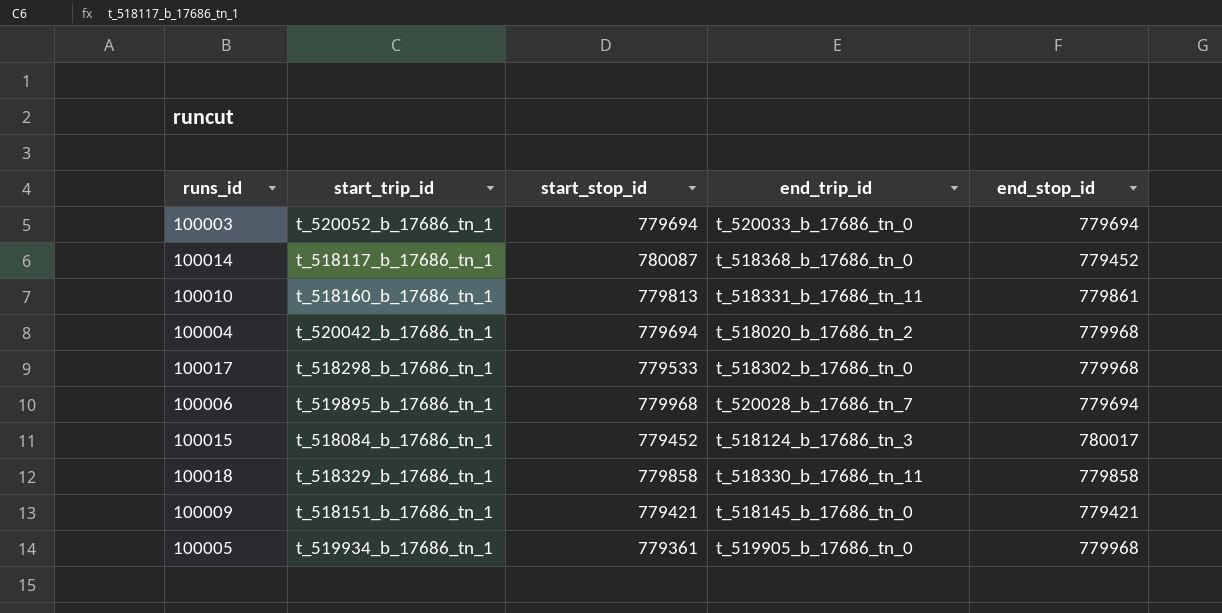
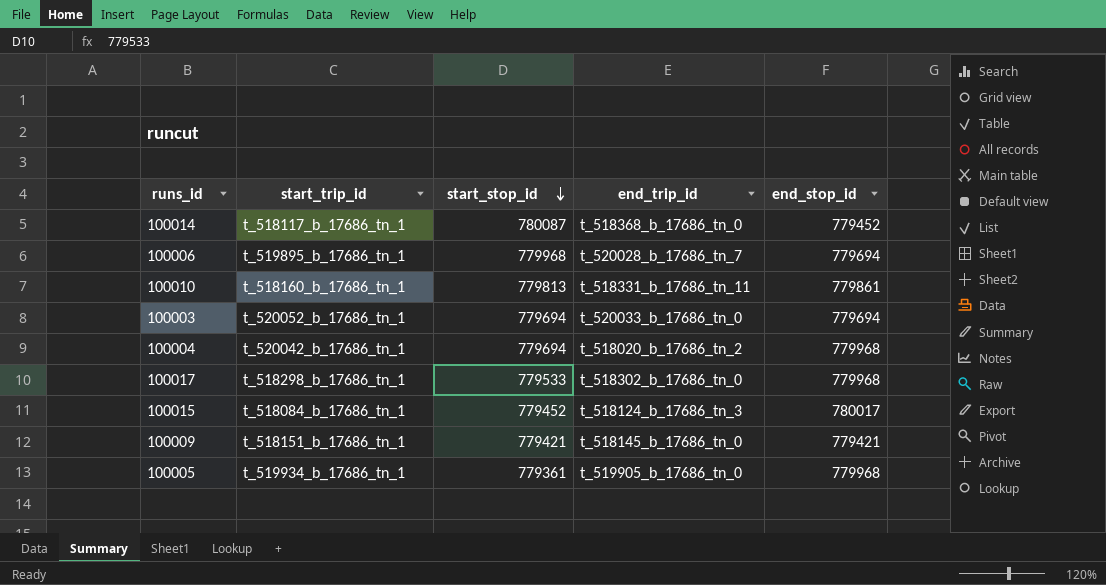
row order: none -> start_stop_id descending
row 100018: t_518329_b_17686_tn_1 | 779858 | t_518330_b_17686_tn_11 | 779858 -> none

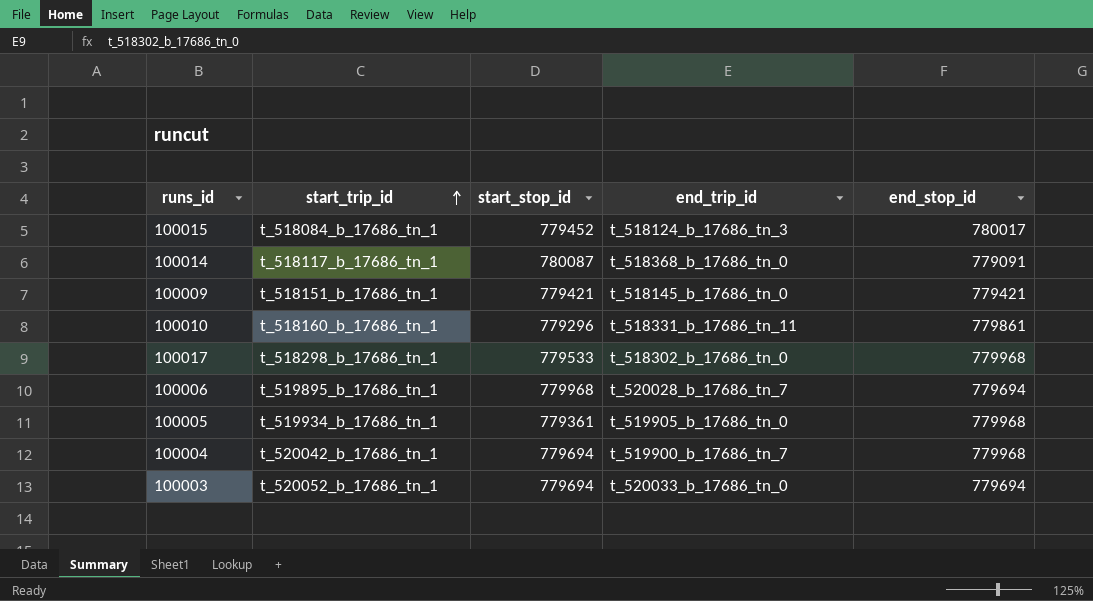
row order: start_stop_id descending -> start_trip_id ascending
100014 | end_stop_id: 779452 -> 779091
100010 | start_stop_id: 779813 -> 779296
100004 | end_trip_id: t_518020_b_17686_tn_2 -> t_519900_b_17686_tn_7

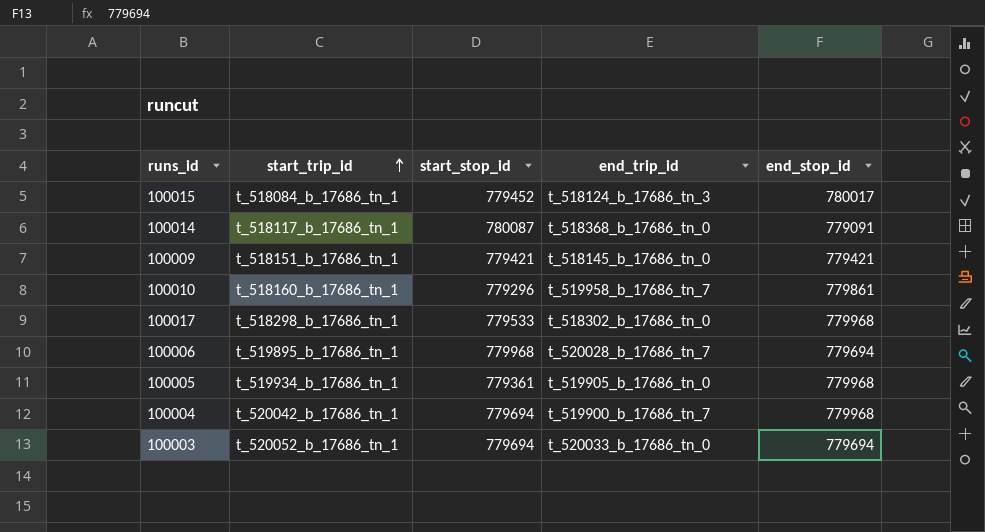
100010 | end_trip_id: t_518331_b_17686_tn_11 -> t_519958_b_17686_tn_7

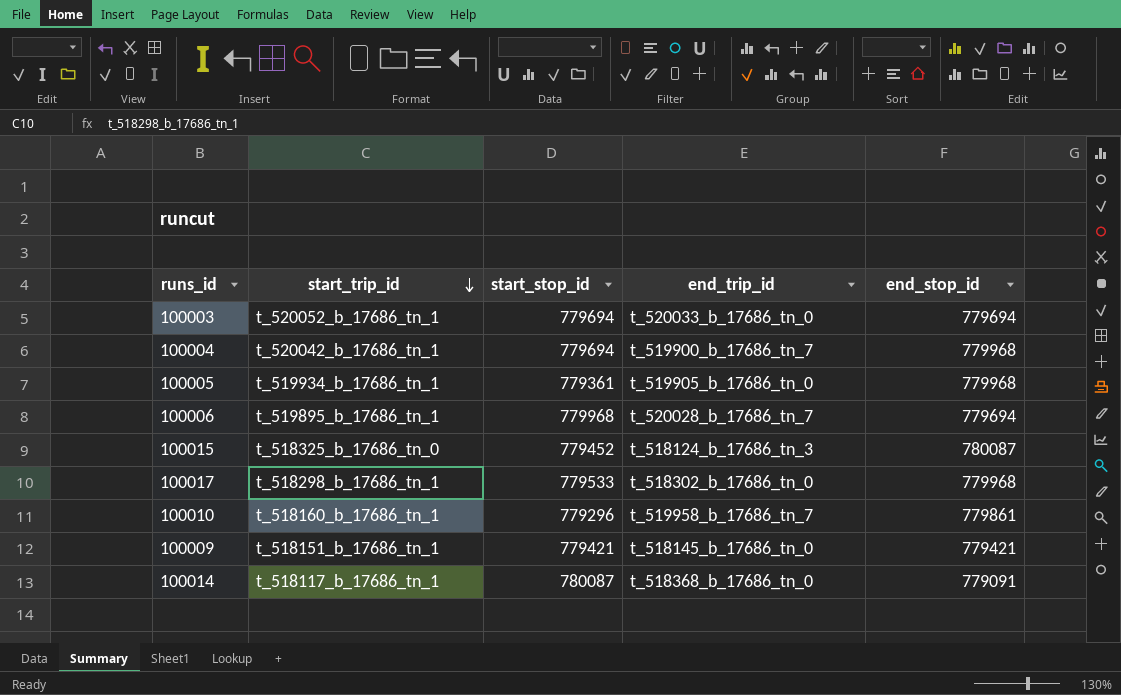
row order: start_trip_id ascending -> start_trip_id descending
100015 | start_trip_id: t_518084_b_17686_tn_1 -> t_518325_b_17686_tn_0
100015 | end_stop_id: 780017 -> 780087

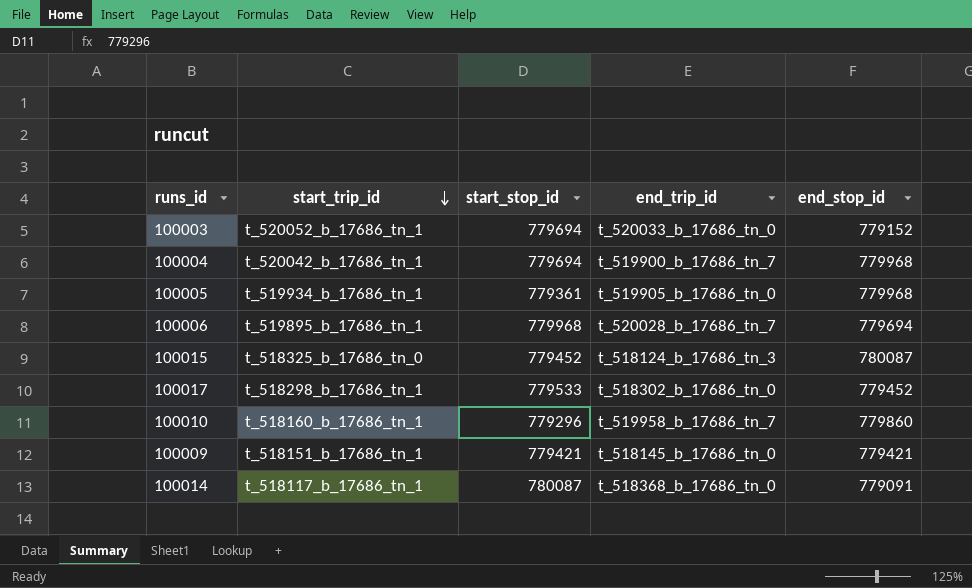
100003 | end_stop_id: 779694 -> 779152
100017 | end_stop_id: 779968 -> 779452
100010 | end_stop_id: 779861 -> 779860

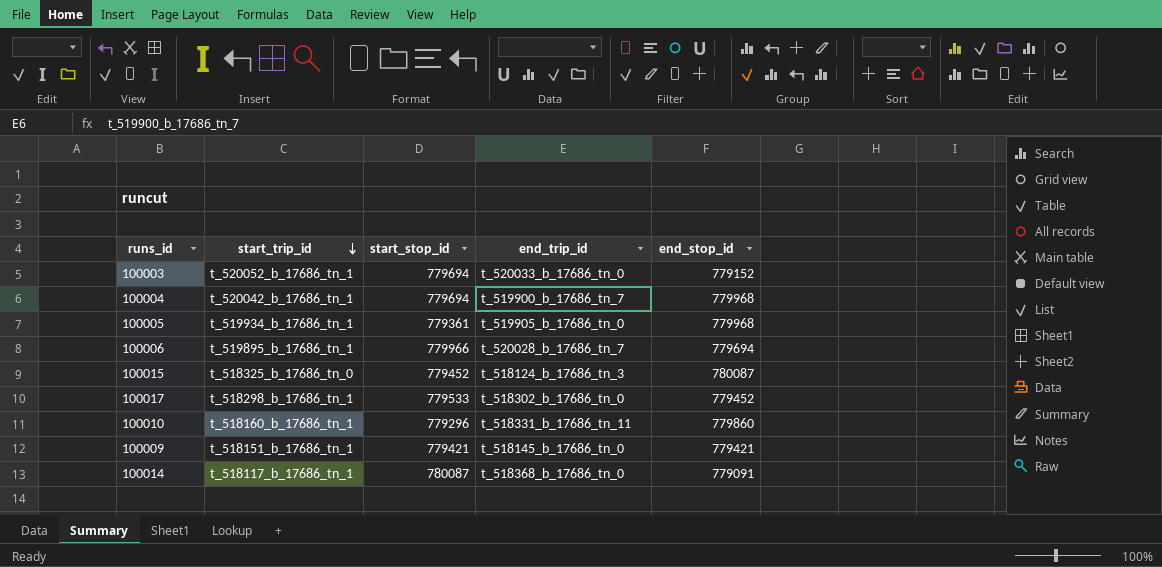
100006 | start_stop_id: 779968 -> 779966
100010 | end_trip_id: t_519958_b_17686_tn_7 -> t_518331_b_17686_tn_11

